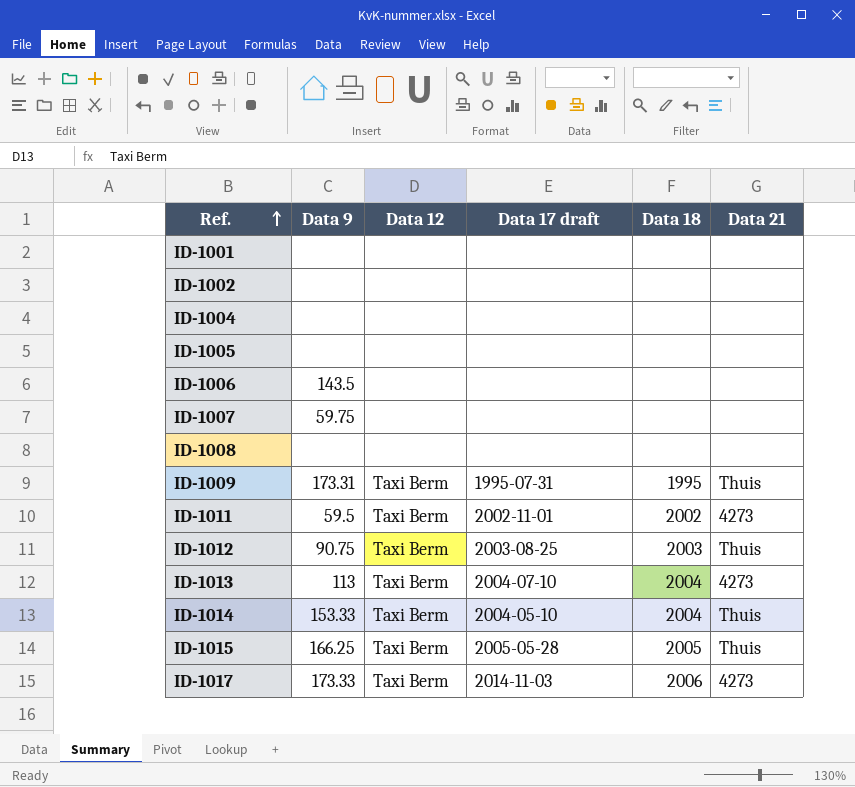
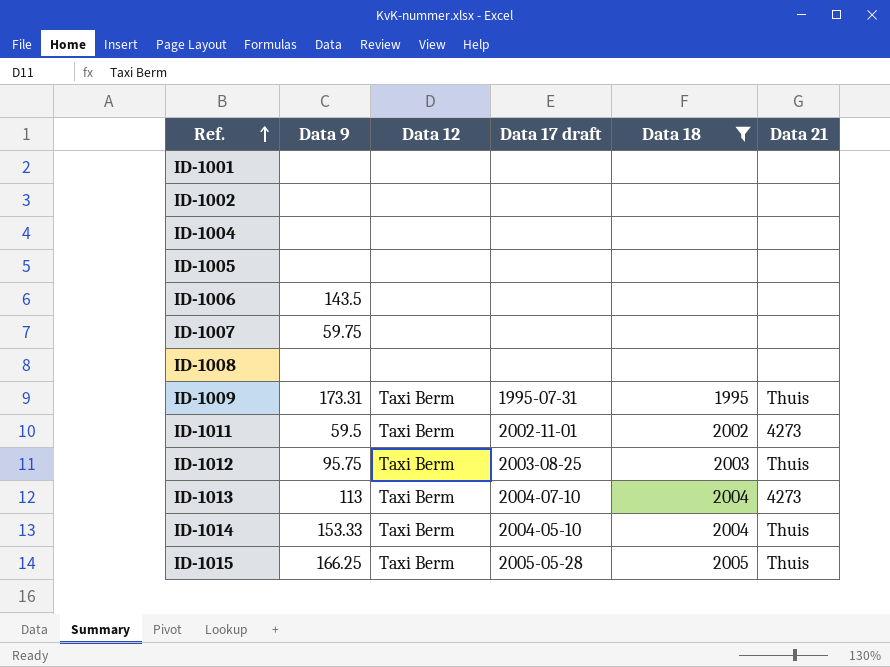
filter: none -> Data 18 != 2006
ID-1012 | Data 9: 90.75 -> 95.75

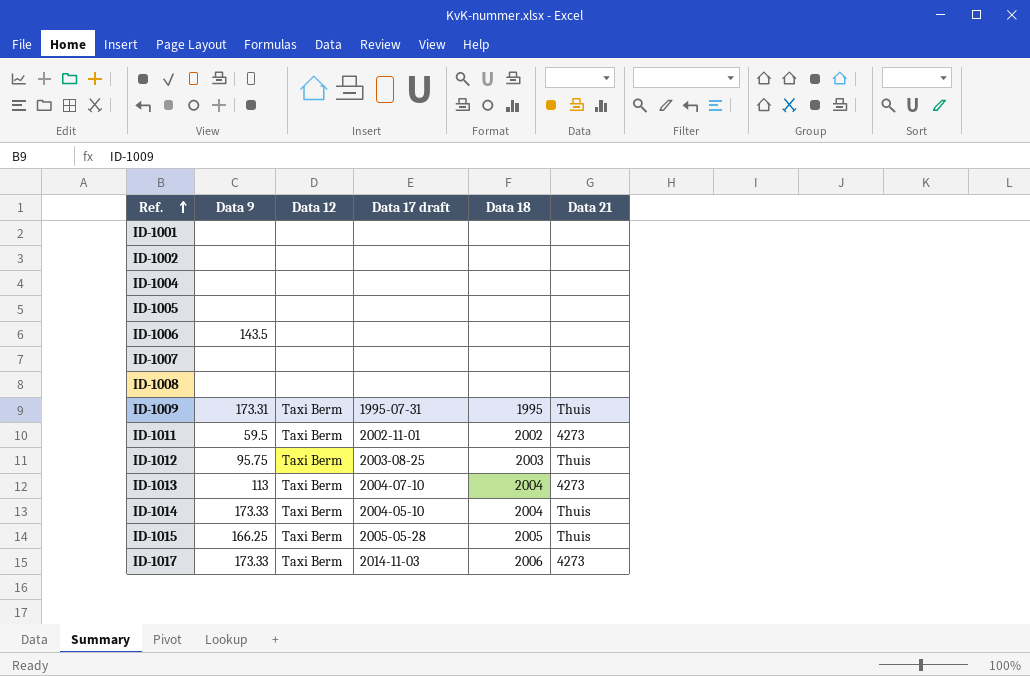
filter: Data 18 != 2006 -> none
ID-1007 | Data 9: 59.75 -> none
ID-1014 | Data 9: 153.33 -> 173.33

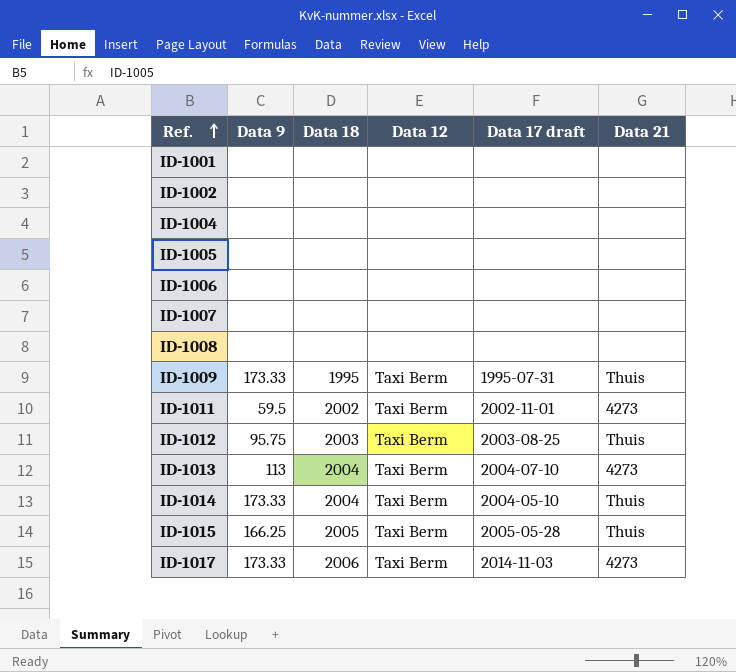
column Data 18 | position: 5 -> 3
ID-1006 | Data 9: 143.5 -> none
ID-1009 | Data 9: 173.31 -> 173.33

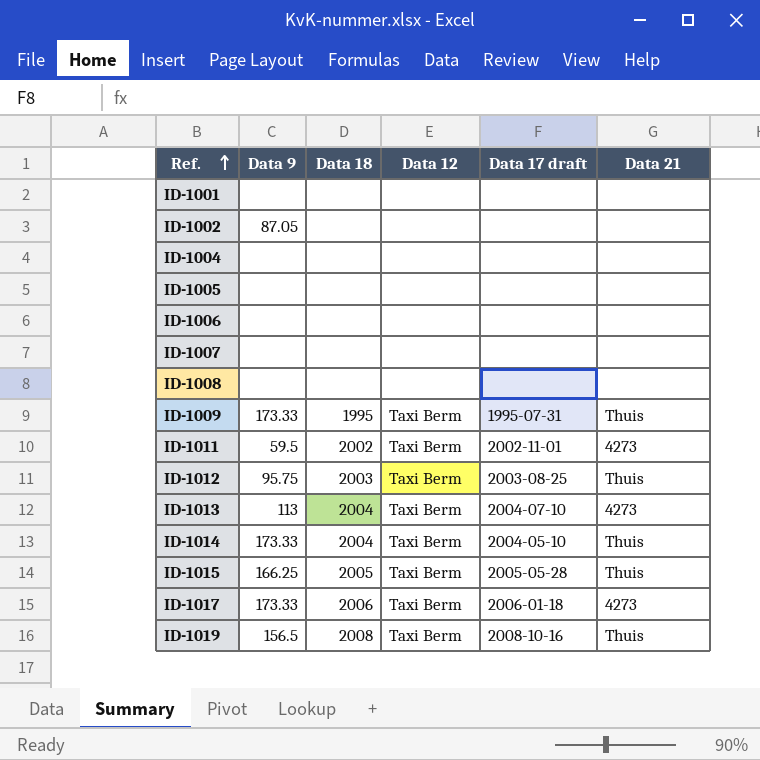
ID-1002 | Data 9: none -> 87.05
ID-1017 | Data 17 draft: 2014-11-03 -> 2006-01-18
row ID-1019: none -> 156.5 | 2008 | Taxi Berm | 2008-10-16 | Thuis

